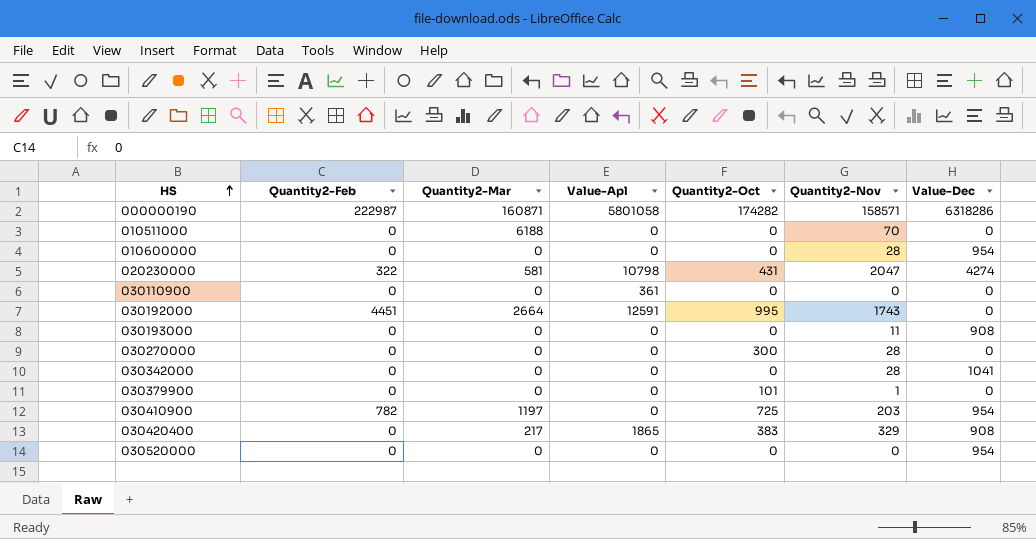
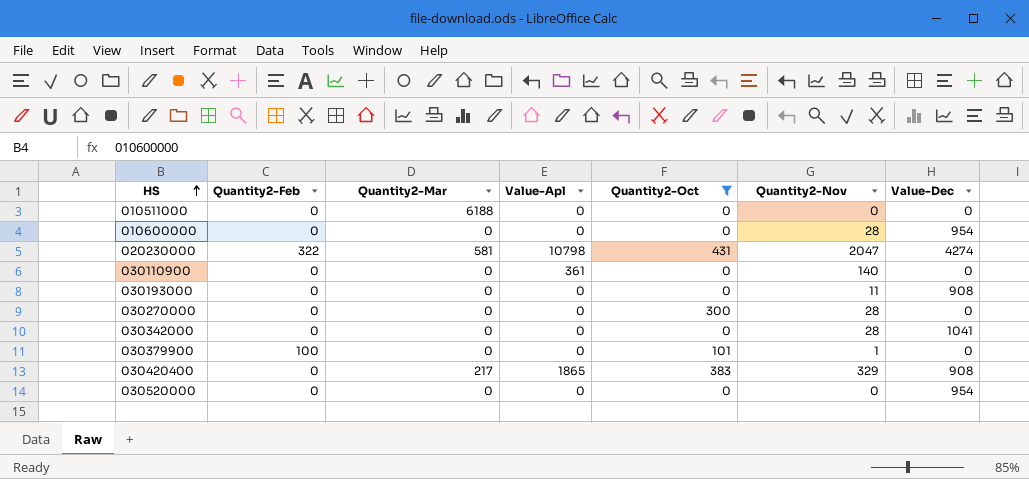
filter: none -> Quantity2-Oct <= 431
010511000 | Quantity2-Nov: 70 -> 0
030110900 | Quantity2-Nov: 0 -> 140
030379900 | Quantity2-Feb: 0 -> 100

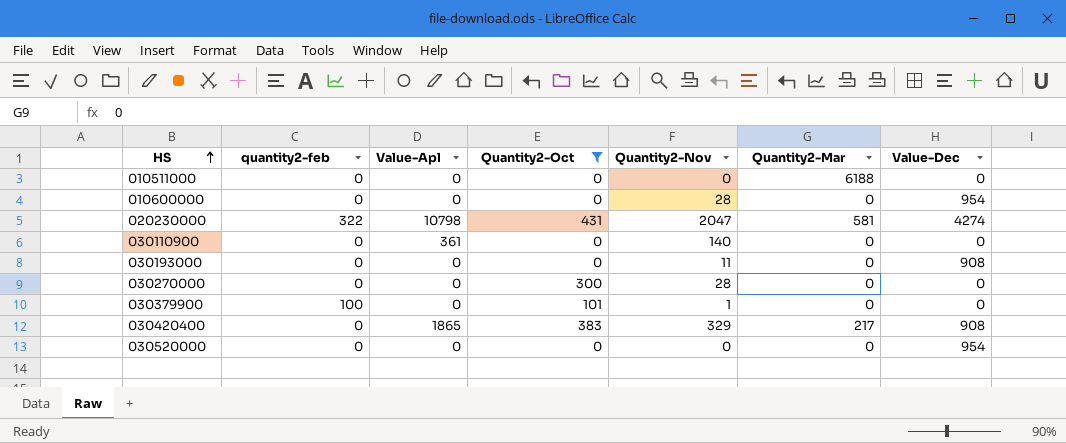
column name: Quantity2-Feb -> quantity2-feb
column Quantity2-Mar | position: 3 -> 6
row 030342000: 0 | 0 | 0 | 0 | 28 | 1041 -> none

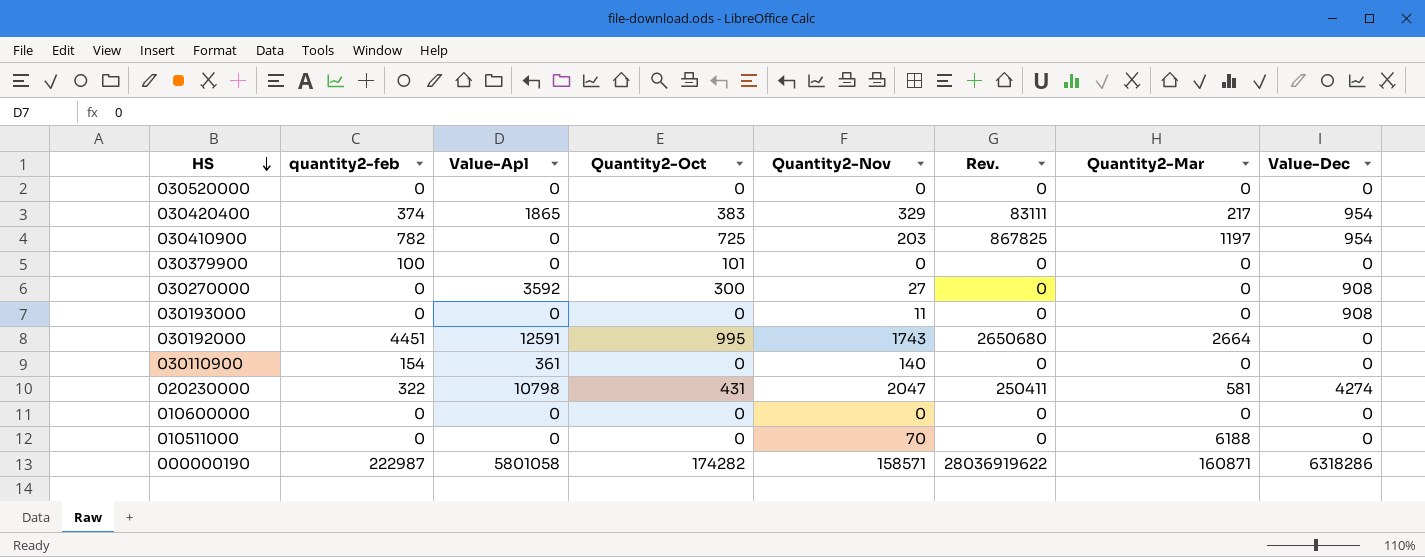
filter: Quantity2-Oct <= 431 -> none
row order: HS ascending -> HS descending
column Rev. | formula: none -> [Quantity2-Oct] * [Quantity2-Mar]
030520000 | Value-Dec: 954 -> 0
030420400 | quantity2-feb: 0 -> 374
030420400 | Value-Dec: 908 -> 954
030379900 | Quantity2-Nov: 1 -> 0
030270000 | Value-Apl: 0 -> 3592
030270000 | Quantity2-Nov: 28 -> 27
030270000 | Value-Dec: 0 -> 908
030110900 | quantity2-feb: 0 -> 154
010600000 | Quantity2-Nov: 28 -> 0
010600000 | Value-Dec: 954 -> 0
010511000 | Quantity2-Nov: 0 -> 70

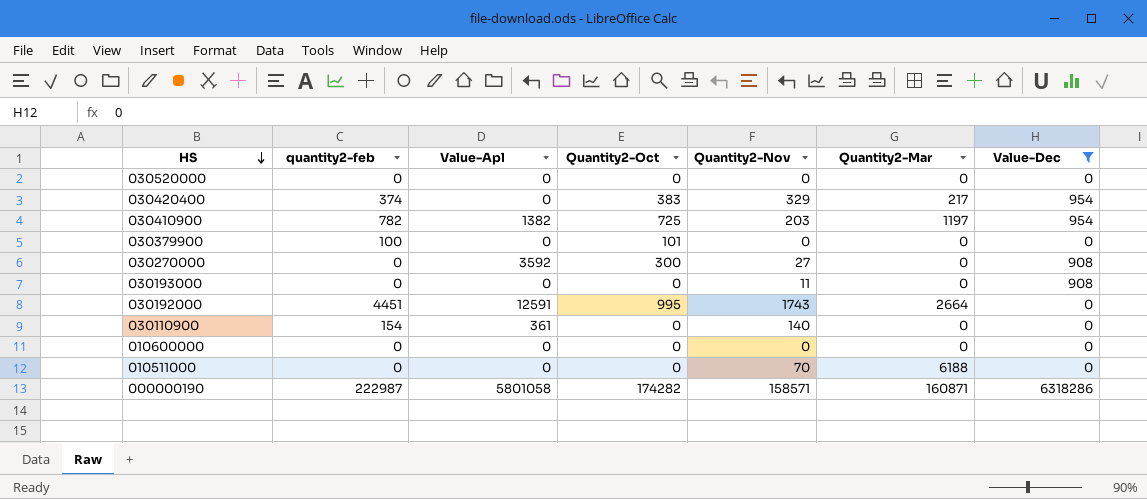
filter: none -> Value-Dec != 4274
column Rev. | formula: [Quantity2-Oct] * [Quantity2-Mar] -> none
030420400 | Value-Apl: 1865 -> 0
030410900 | Value-Apl: 0 -> 1382

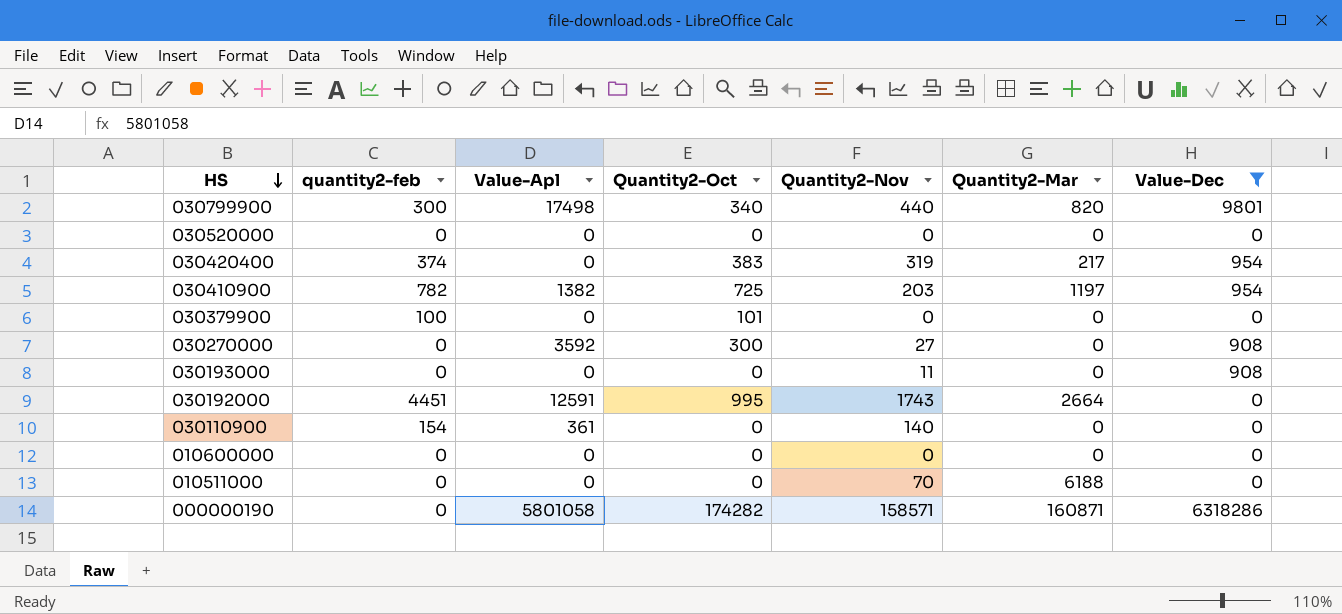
row 030799900: none -> 300 | 17498 | 340 | 440 | 820 | 9801
030420400 | Quantity2-Nov: 329 -> 319
000000190 | quantity2-feb: 222987 -> 0

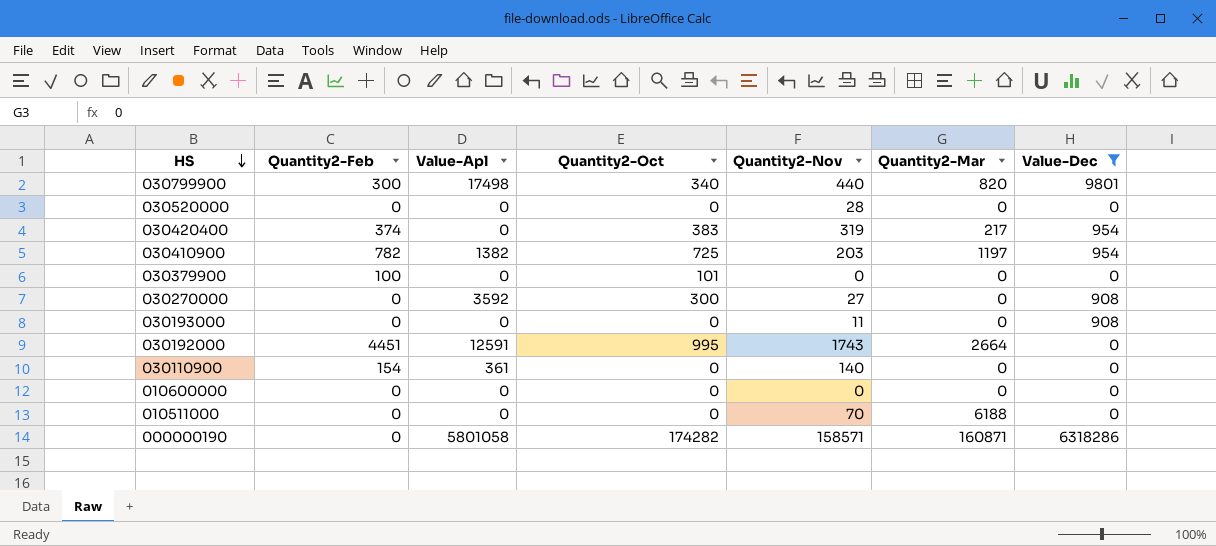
column name: quantity2-feb -> Quantity2-Feb
030520000 | Quantity2-Nov: 0 -> 28

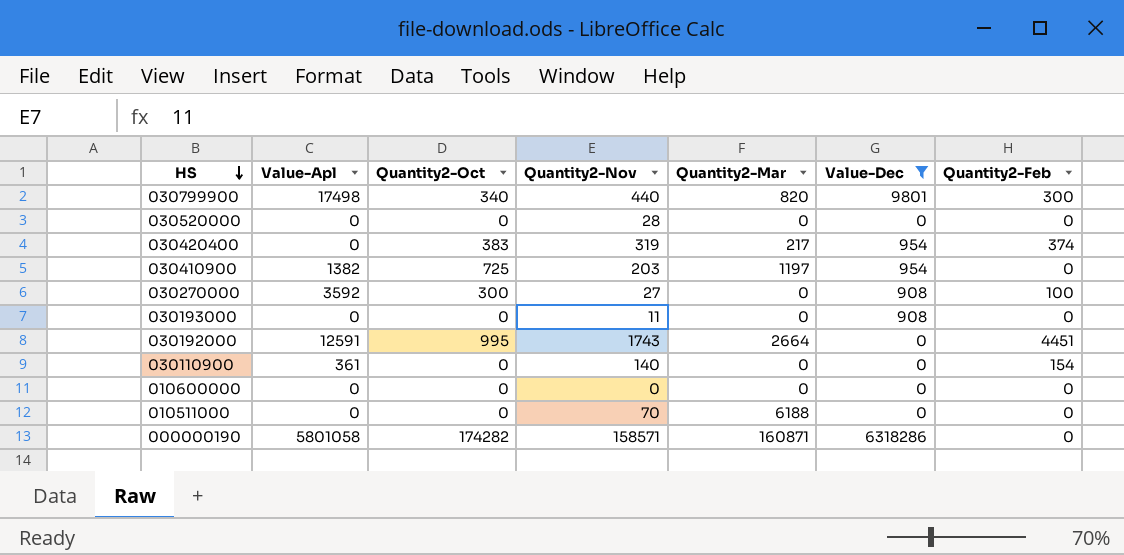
column Quantity2-Feb | position: 2 -> 7
row 030379900: 100 | 0 | 101 | 0 | 0 | 0 -> none
030410900 | Quantity2-Feb: 782 -> 0
030270000 | Quantity2-Feb: 0 -> 100

